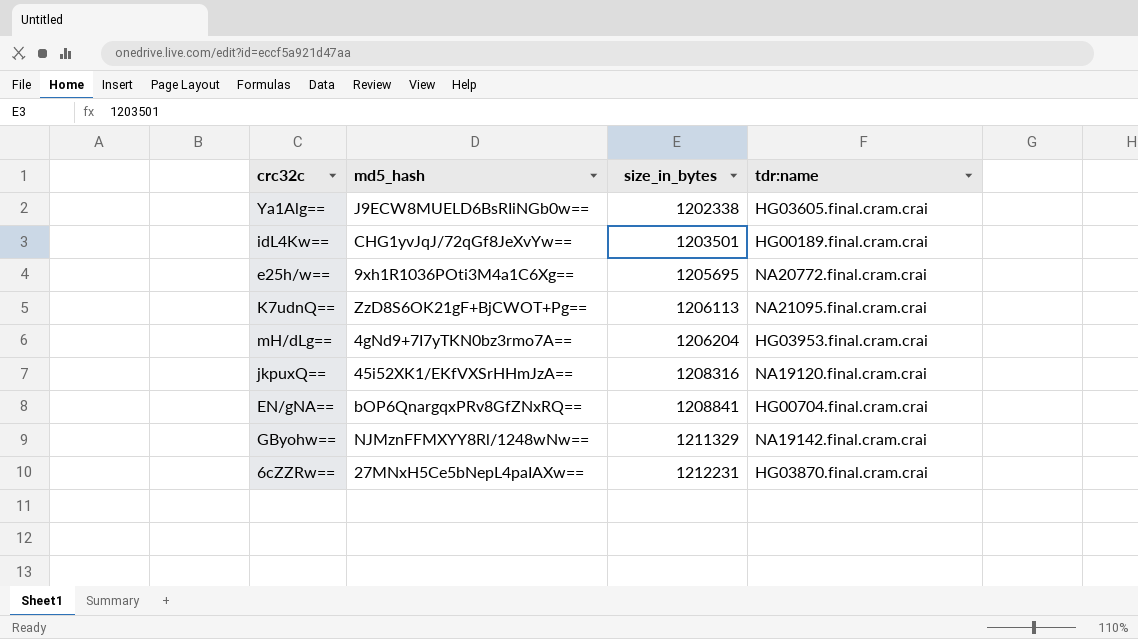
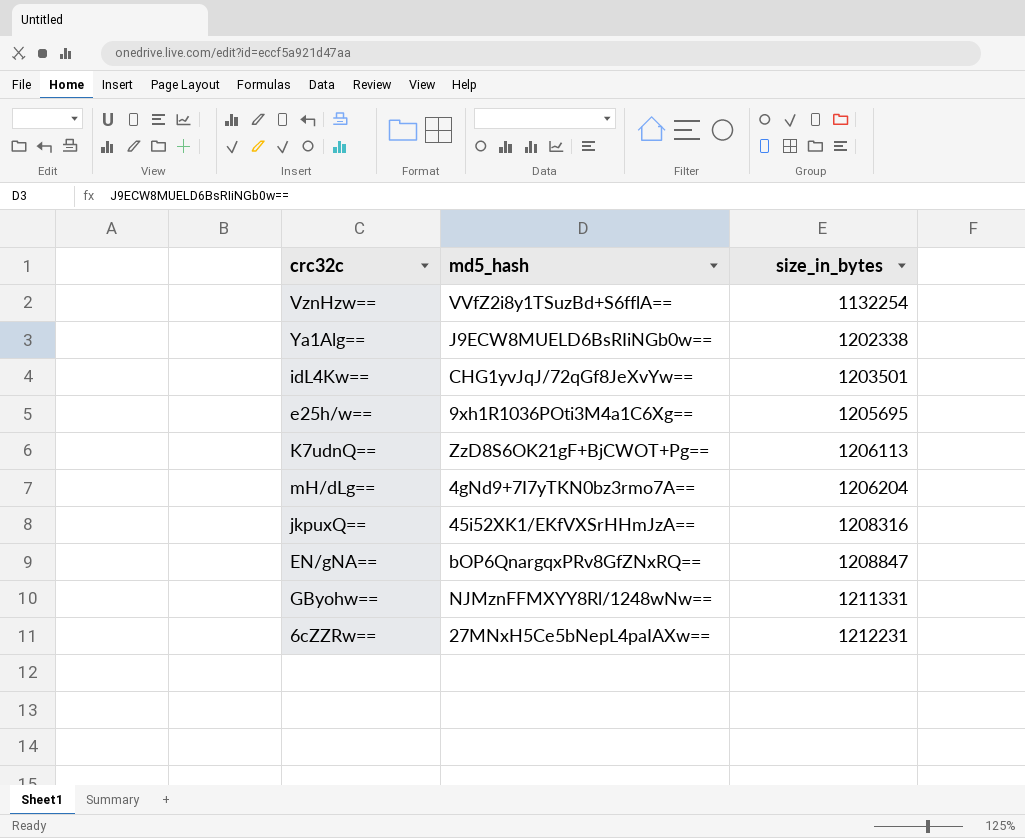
column tdr:name | position: 4 -> none
row VznHzw==: none -> VVfZ2i8y1TSuzBd+S6fflA== | 1132254
EN/gNA== | size_in_bytes: 1208841 -> 1208847
GByohw== | size_in_bytes: 1211329 -> 1211331

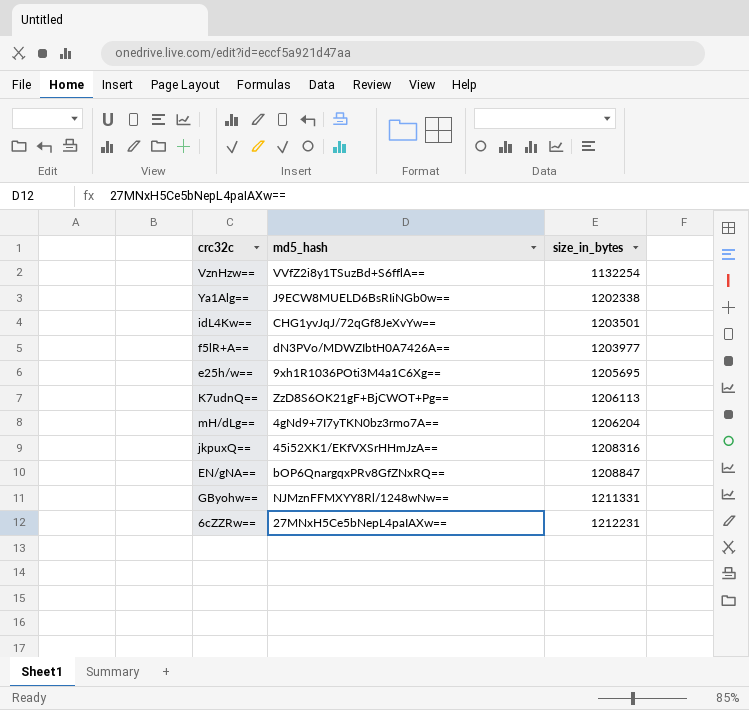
row f5lR+A==: none -> dN3PVo/MDWZIbtH0A7426A== | 1203977

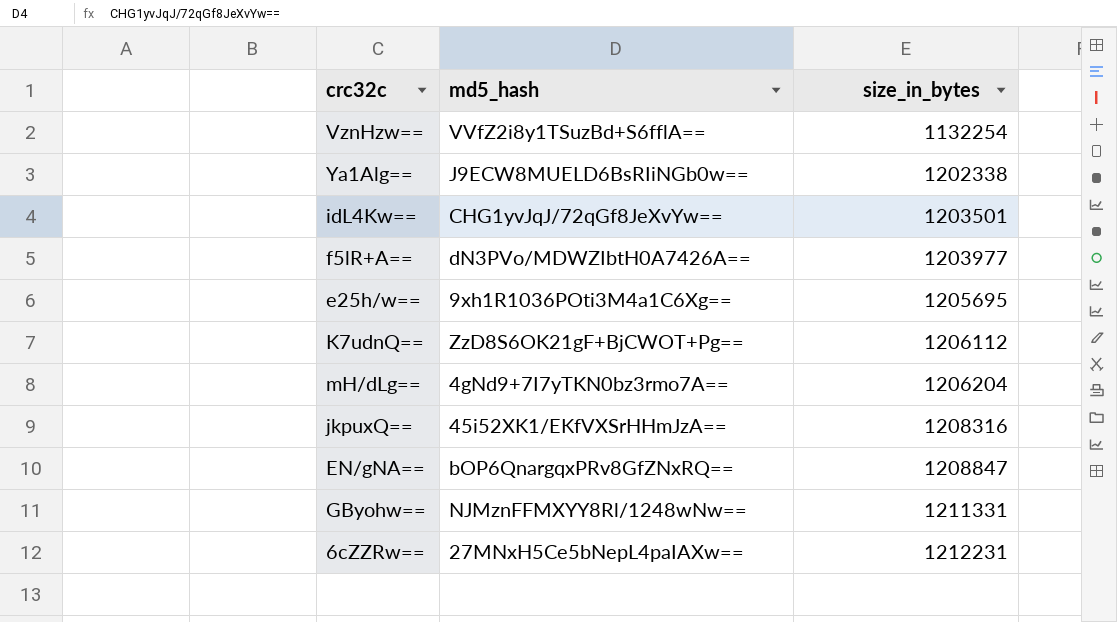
K7udnQ== | size_in_bytes: 1206113 -> 1206112

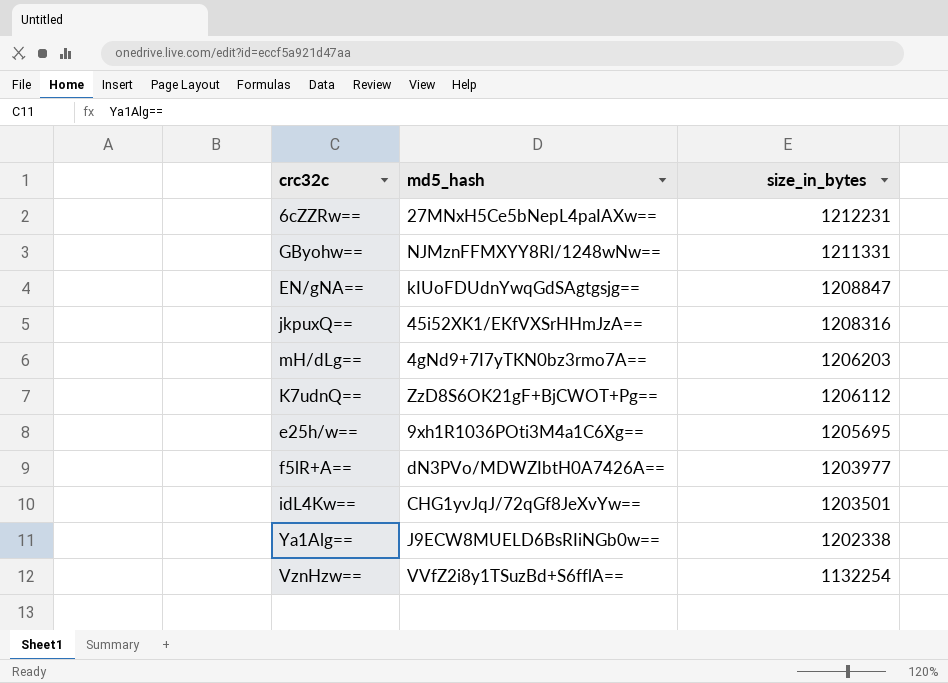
row order: size_in_bytes ascending -> size_in_bytes descending
EN/gNA== | md5_hash: bOP6QnargqxPRv8GfZNxRQ== -> kIUoFDUdnYwqGdSAgtgsjg==
mH/dLg== | size_in_bytes: 1206204 -> 1206203

